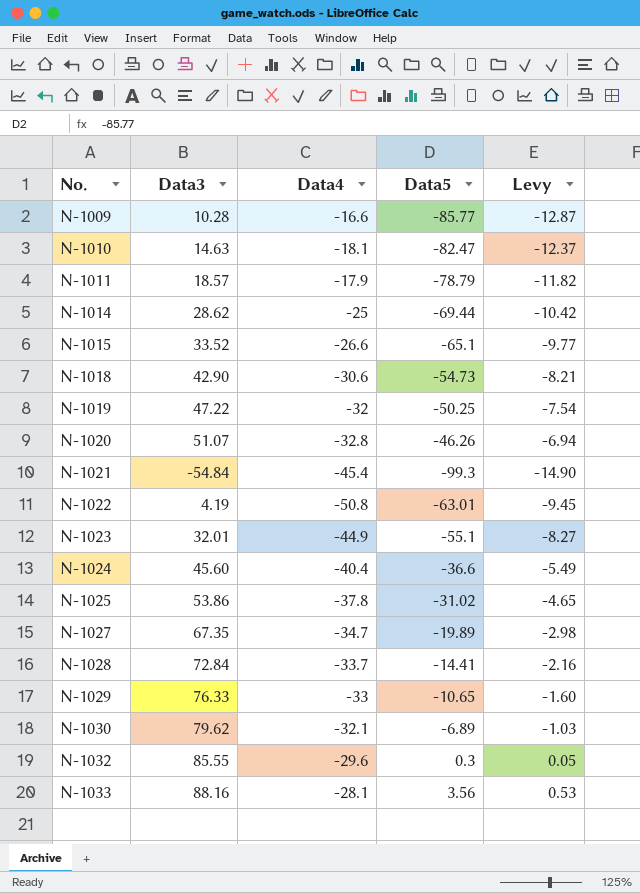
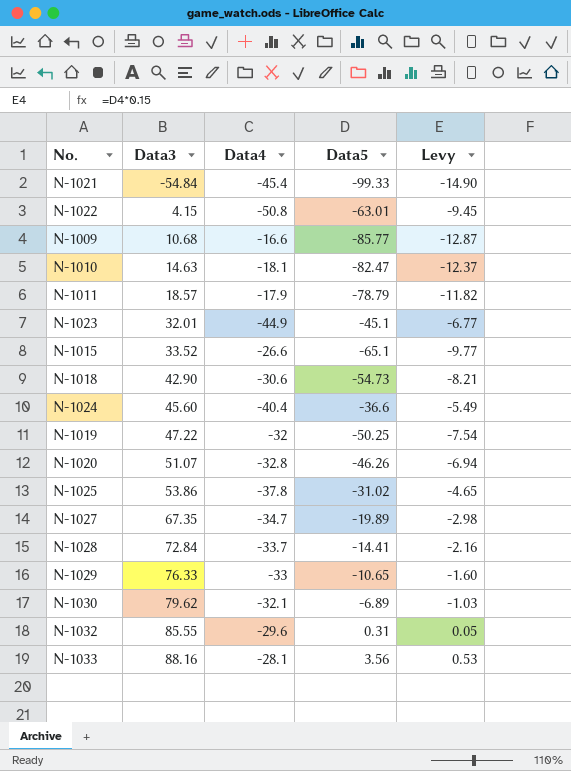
row order: No. ascending -> Data3 ascending
row N-1014: 28.62 | -25 | -69.44 | -10.42 -> none
N-1021 | Data5: -99.3 -> -99.33
N-1022 | Data3: 4.19 -> 4.15
N-1009 | Data3: 10.28 -> 10.68
N-1023 | Data5: -55.1 -> -45.1
N-1023 | Levy: -8.27 -> -6.77
N-1032 | Data5: 0.3 -> 0.31

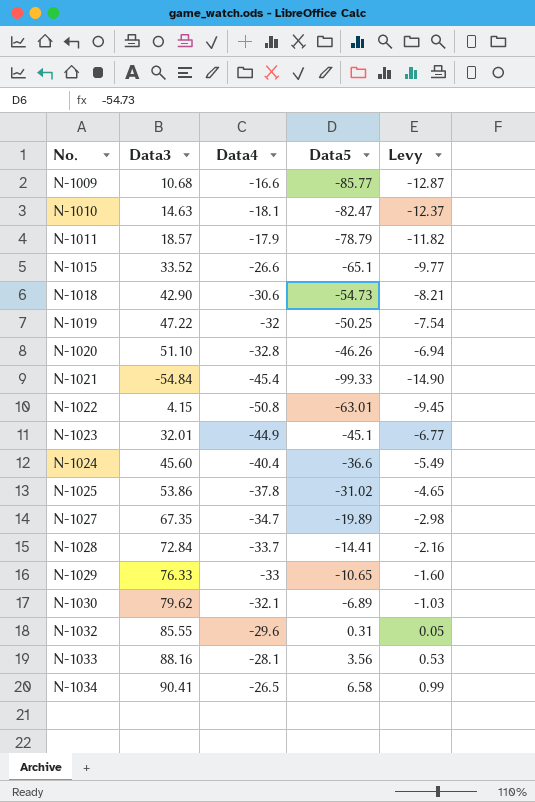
row order: Data3 ascending -> No. ascending
N-1020 | Data3: 51.07 -> 51.10
row N-1034: none -> 90.41 | -26.5 | 6.58 | 0.99

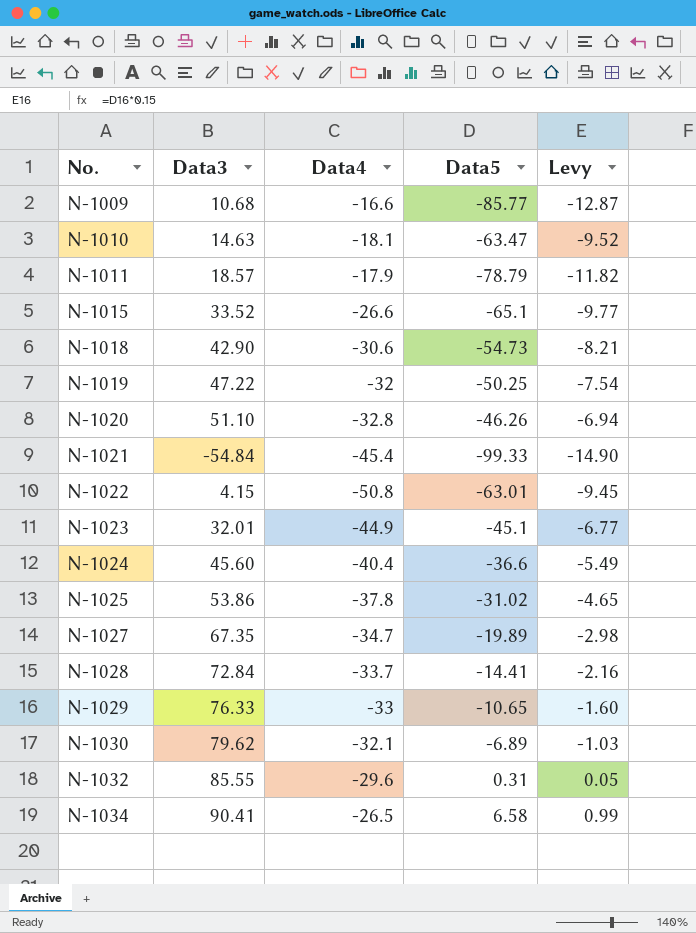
row N-1033: 88.16 | -28.1 | 3.56 | 0.53 -> none
N-1010 | Data5: -82.47 -> -63.47
N-1010 | Levy: -12.37 -> -9.52

